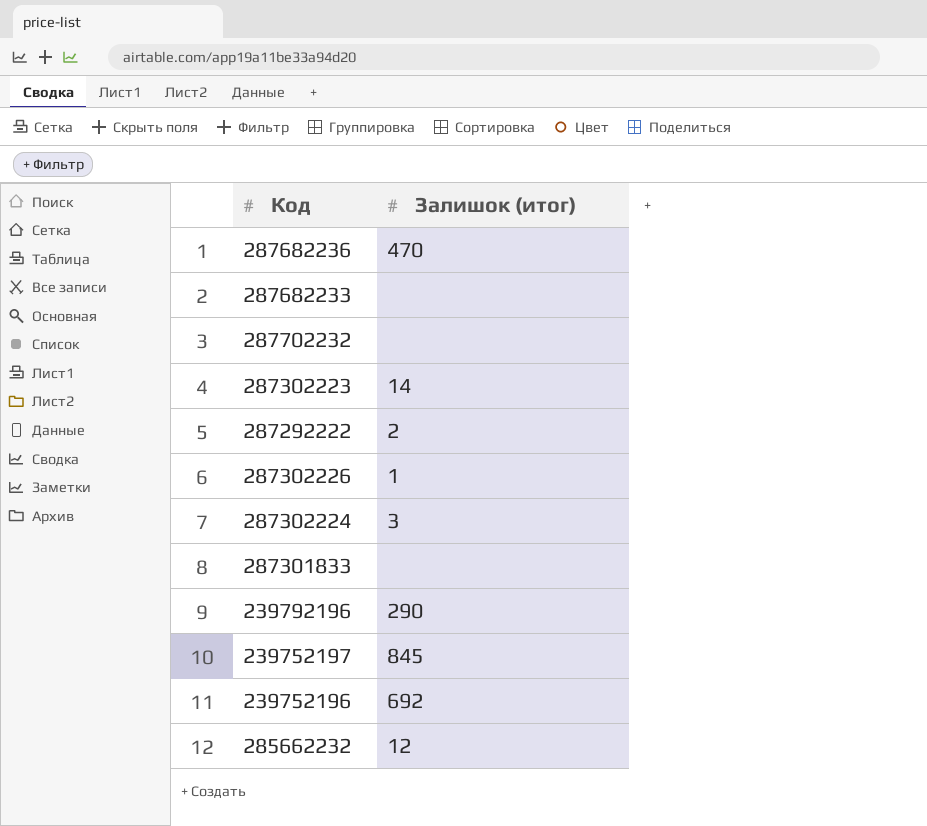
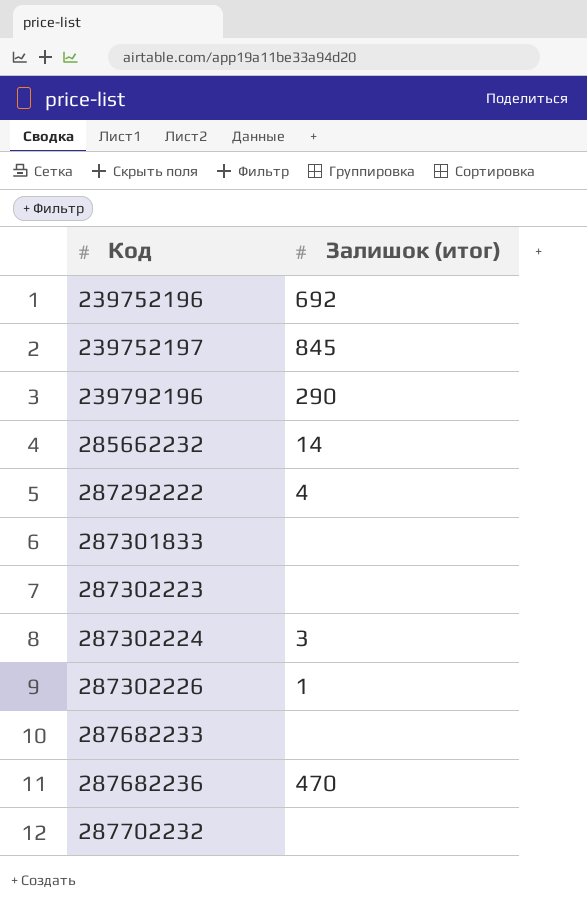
row order: none -> Код ascending
285662232 | Залишок (итог): 12 -> 14
287292222 | Залишок (итог): 2 -> 4
287302223 | Залишок (итог): 14 -> none

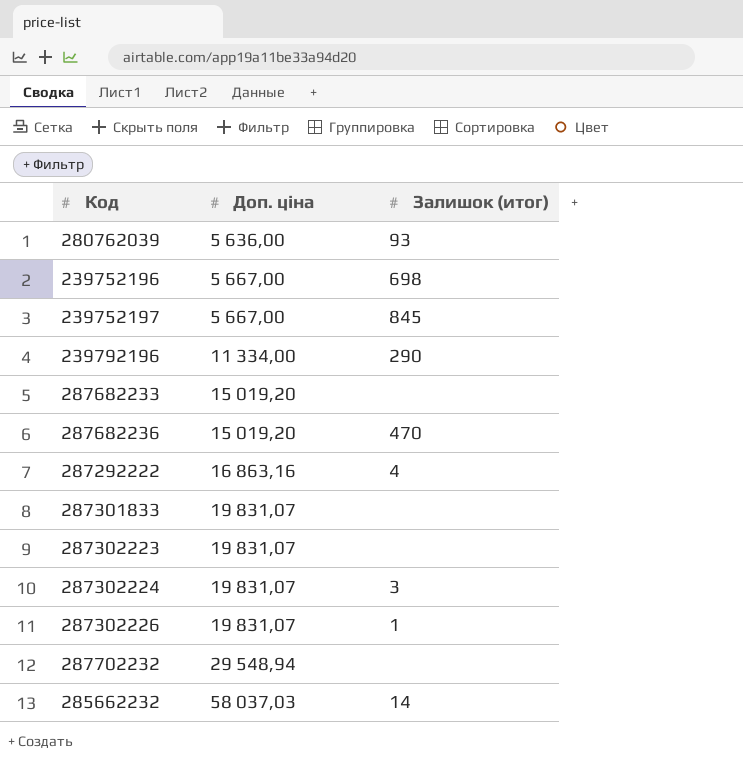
row order: Код ascending -> Доп. ціна ascending
column Доп. ціна | position: none -> 2
row 280762039: none -> 5 636,00 | 93
239752196 | Залишок (итог): 692 -> 698

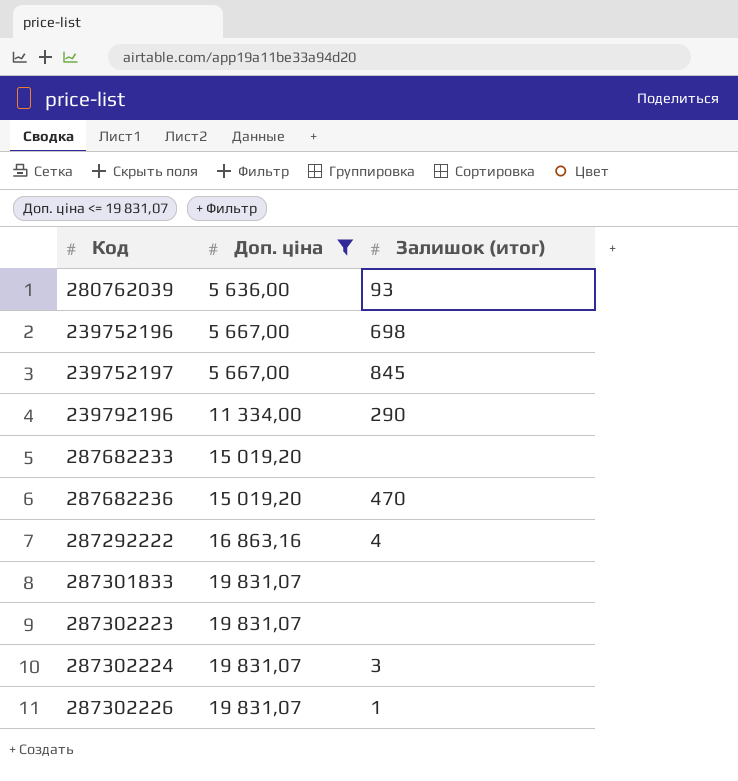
filter: none -> Доп. ціна <= 19 831,07

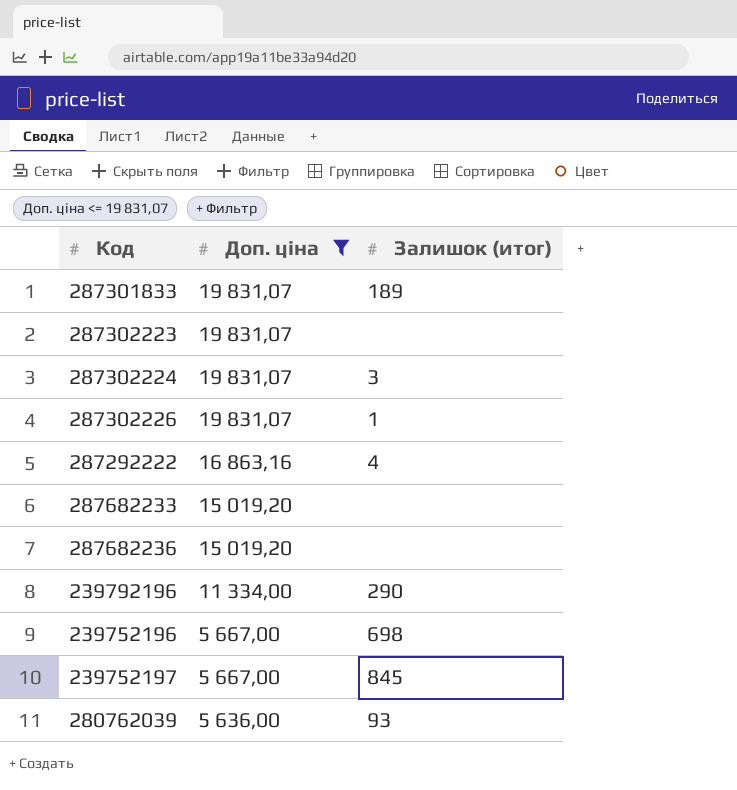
row order: Доп. ціна ascending -> Доп. ціна descending
287301833 | Залишок (итог): none -> 189
287682236 | Залишок (итог): 470 -> none

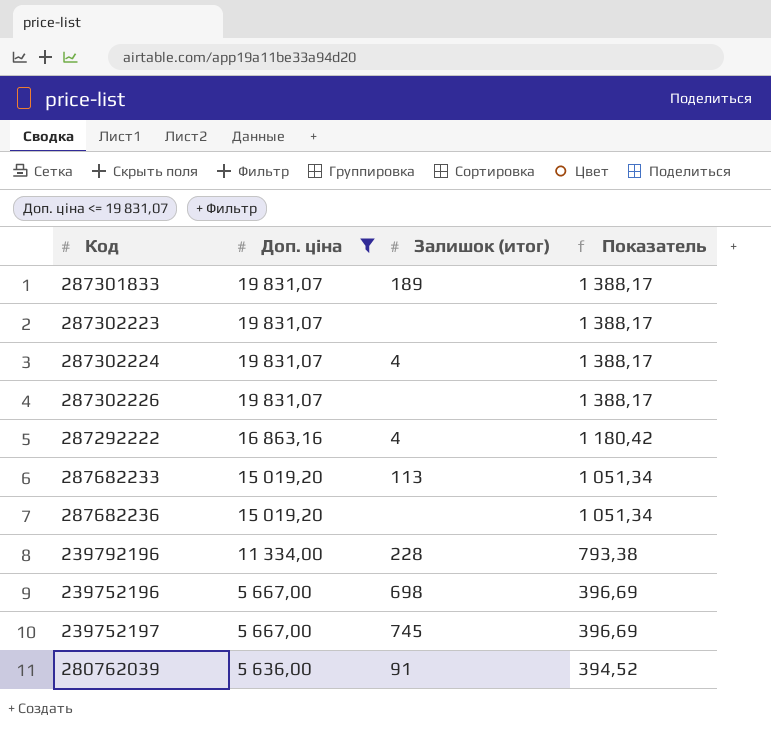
column Показатель | formula: none -> [Доп. ціна] * 0,07
287302224 | Залишок (итог): 3 -> 4
287302226 | Залишок (итог): 1 -> none
287682233 | Залишок (итог): none -> 113
239792196 | Залишок (итог): 290 -> 228
239752197 | Залишок (итог): 845 -> 745
280762039 | Залишок (итог): 93 -> 91

